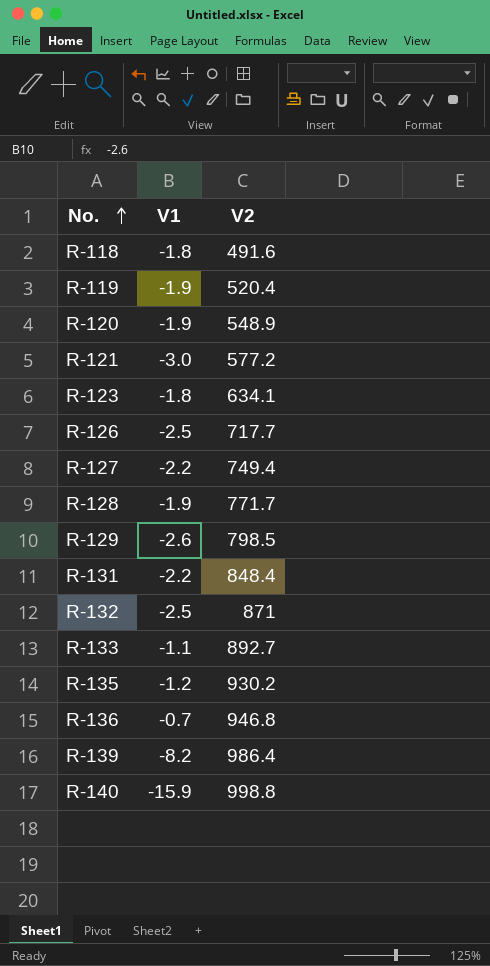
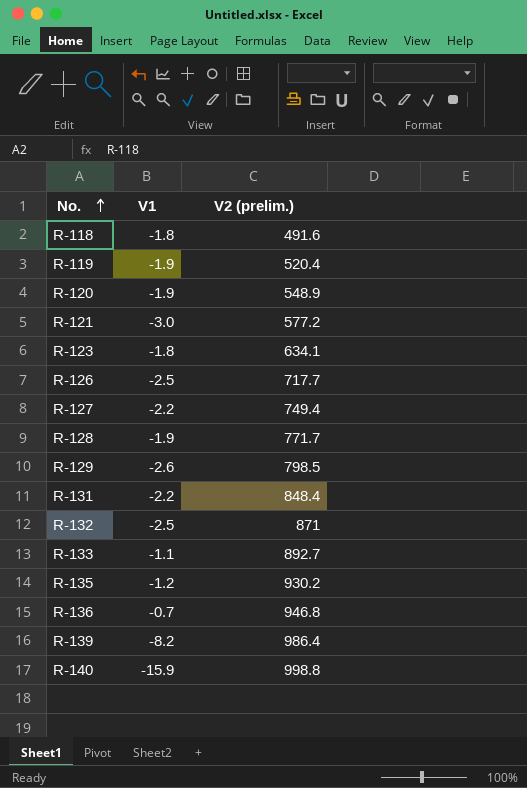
column name: V2 -> V2 (prelim.)

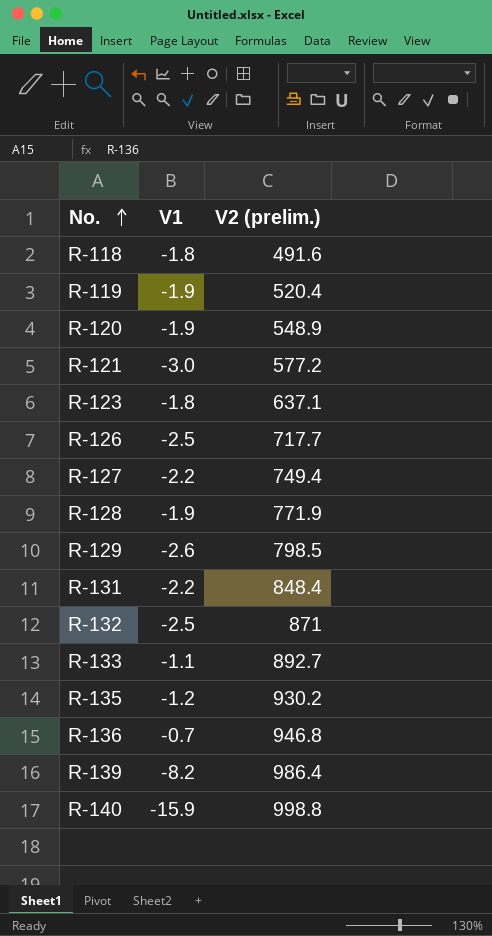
R-123 | V2 (prelim.): 634.1 -> 637.1
R-128 | V2 (prelim.): 771.7 -> 771.9

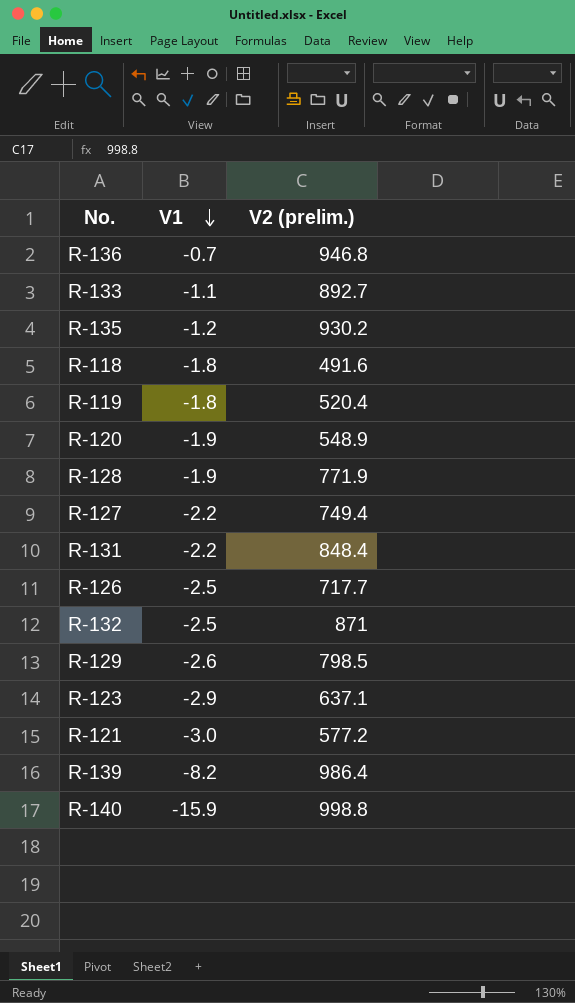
row order: No. ascending -> V1 descending
R-119 | V1: -1.9 -> -1.8
R-123 | V1: -1.8 -> -2.9

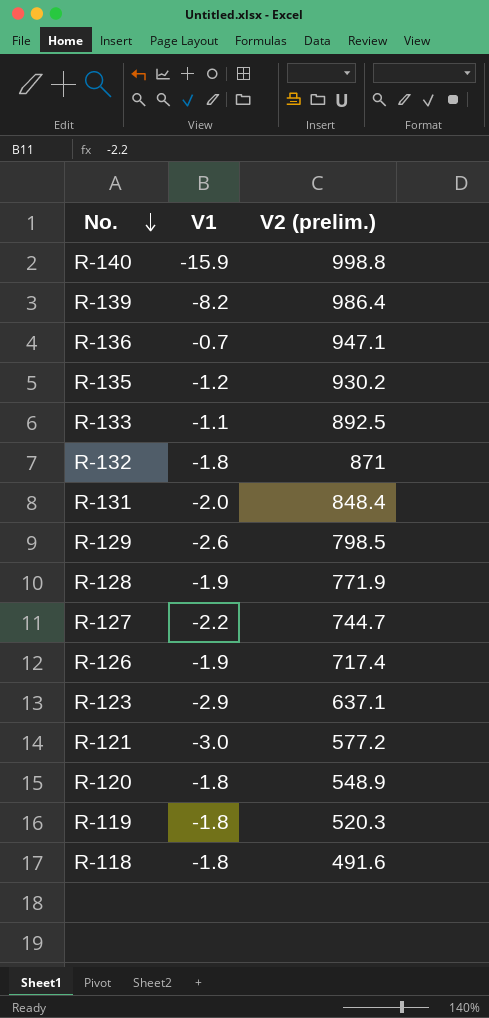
row order: V1 descending -> No. descending
R-136 | V2 (prelim.): 946.8 -> 947.1
R-133 | V2 (prelim.): 892.7 -> 892.5
R-132 | V1: -2.5 -> -1.8
R-131 | V1: -2.2 -> -2.0
R-127 | V2 (prelim.): 749.4 -> 744.7
R-126 | V1: -2.5 -> -1.9
R-126 | V2 (prelim.): 717.7 -> 717.4
R-120 | V1: -1.9 -> -1.8
R-119 | V2 (prelim.): 520.4 -> 520.3

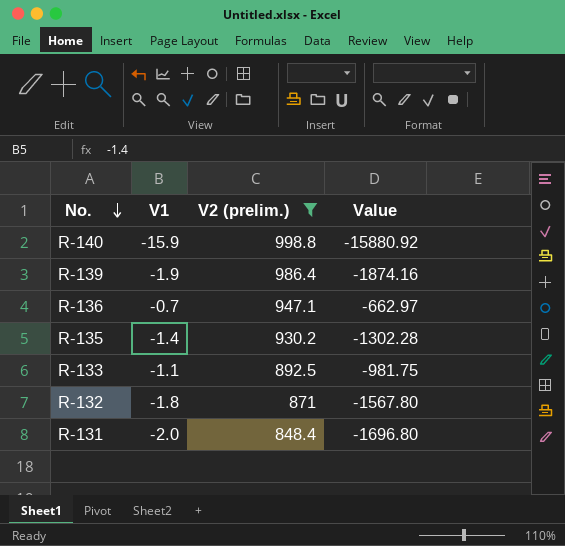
filter: none -> V2 (prelim.) >= 848.4
column Value | formula: none -> [V1] * [V2 (prelim.)]
R-139 | V1: -8.2 -> -1.9
R-135 | V1: -1.2 -> -1.4

